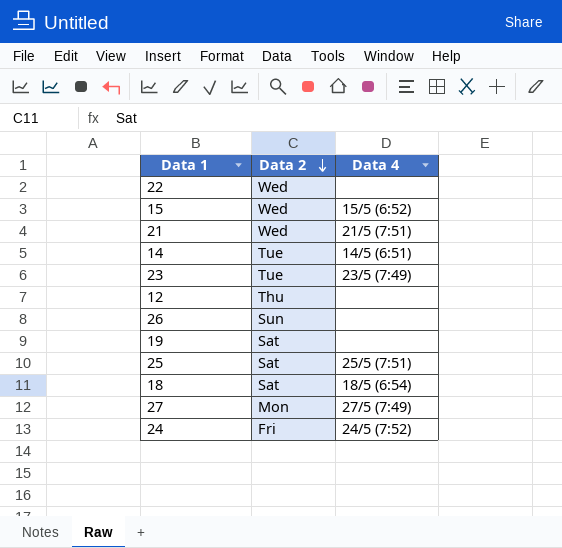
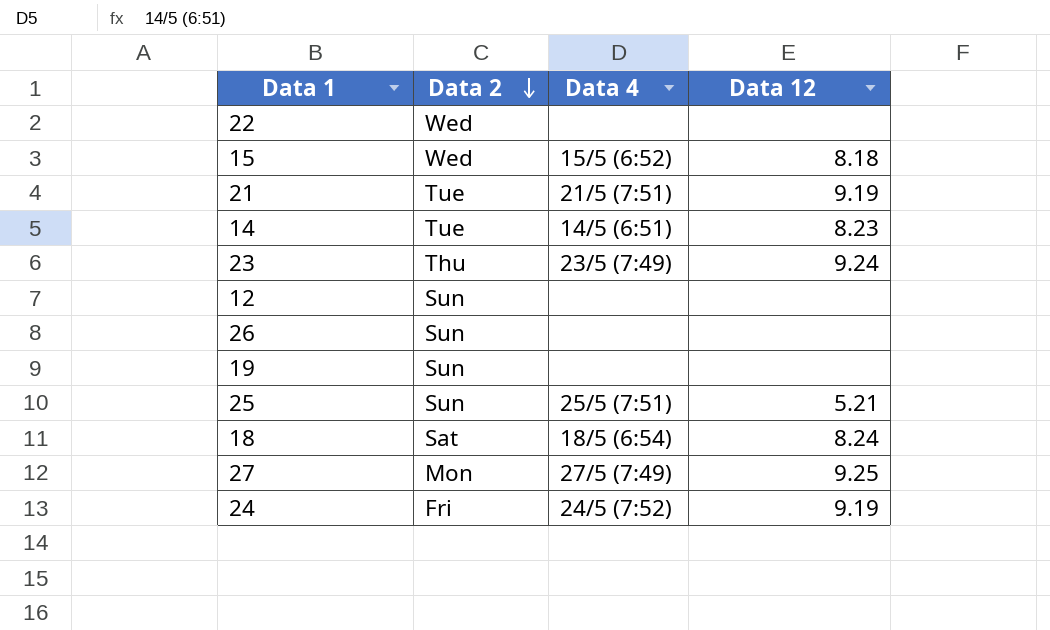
column Data 12 | position: none -> 4
21 | Data 2: Wed -> Tue
23 | Data 2: Tue -> Thu
12 | Data 2: Thu -> Sun
19 | Data 2: Sat -> Sun
25 | Data 2: Sat -> Sun

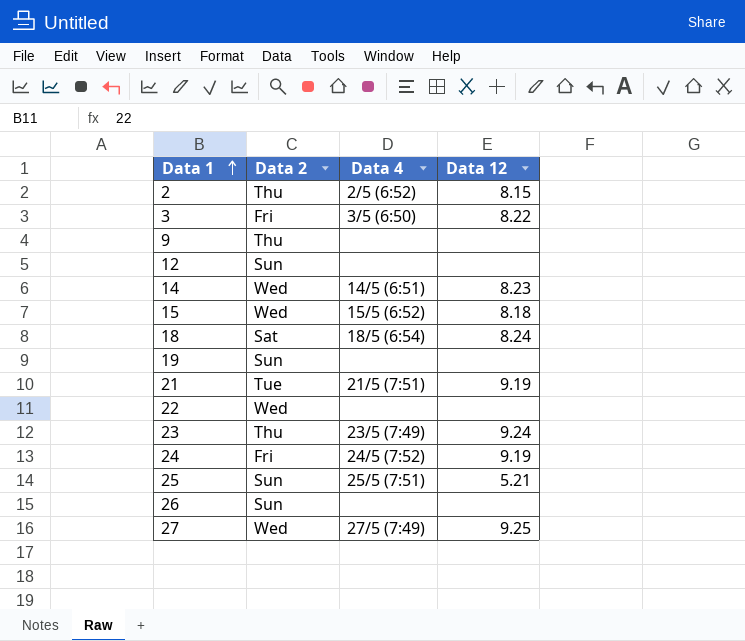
row order: Data 2 descending -> Data 1 ascending
row 2: none -> Thu | 2/5 (6:52) | 8.15
row 3: none -> Fri | 3/5 (6:50) | 8.22
row 9: none -> Thu | none | none
14 | Data 2: Tue -> Wed
27 | Data 2: Mon -> Wed

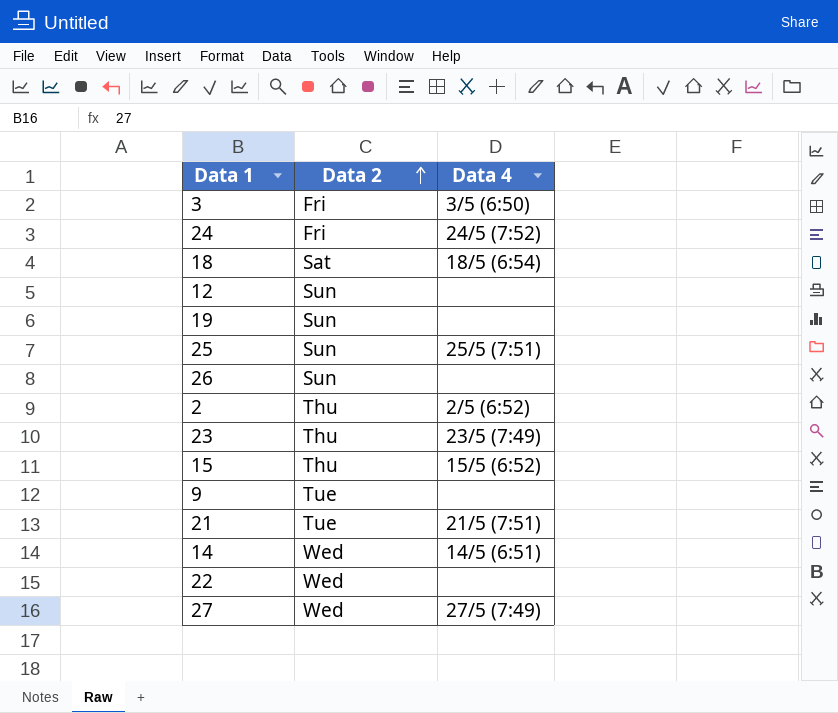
row order: Data 1 ascending -> Data 2 ascending
column Data 12 | position: 4 -> none
15 | Data 2: Wed -> Thu
9 | Data 2: Thu -> Tue

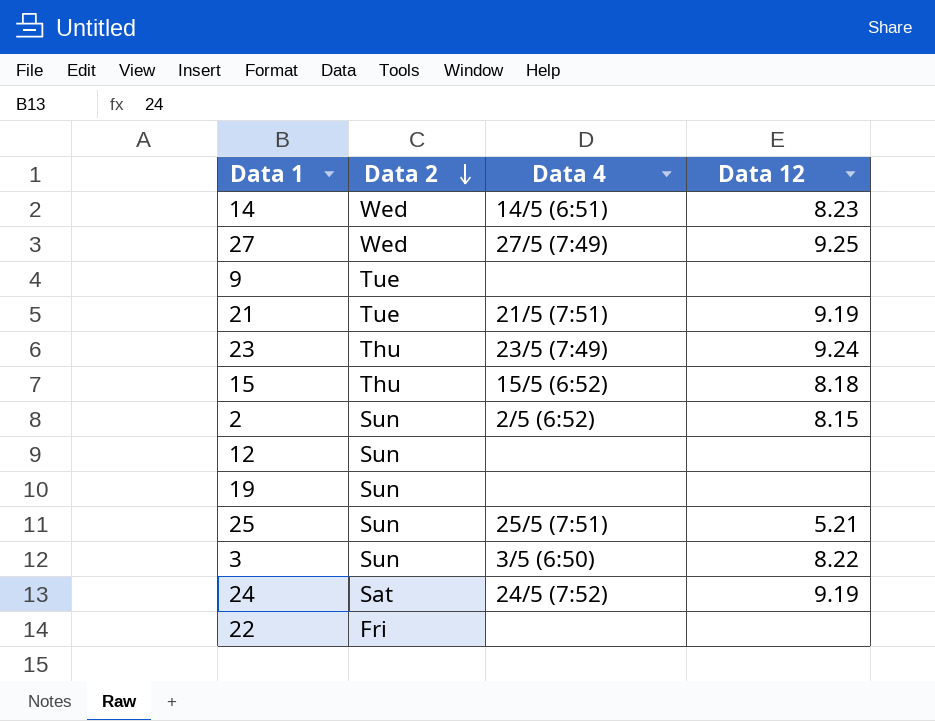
row order: Data 2 ascending -> Data 2 descending
column Data 12 | position: none -> 4
row 18: Sat | 18/5 (6:54) -> none
row 26: Sun | none -> none
2 | Data 2: Thu -> Sun
3 | Data 2: Fri -> Sun
24 | Data 2: Fri -> Sat
22 | Data 2: Wed -> Fri

